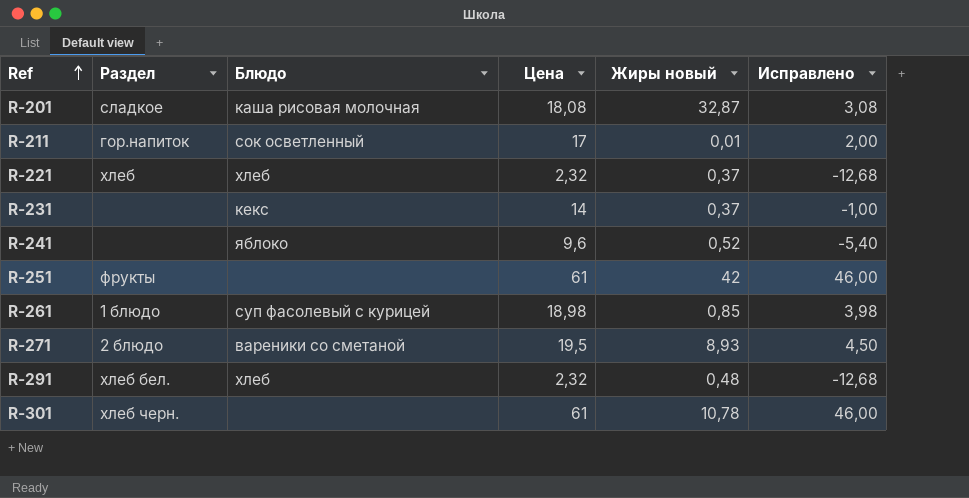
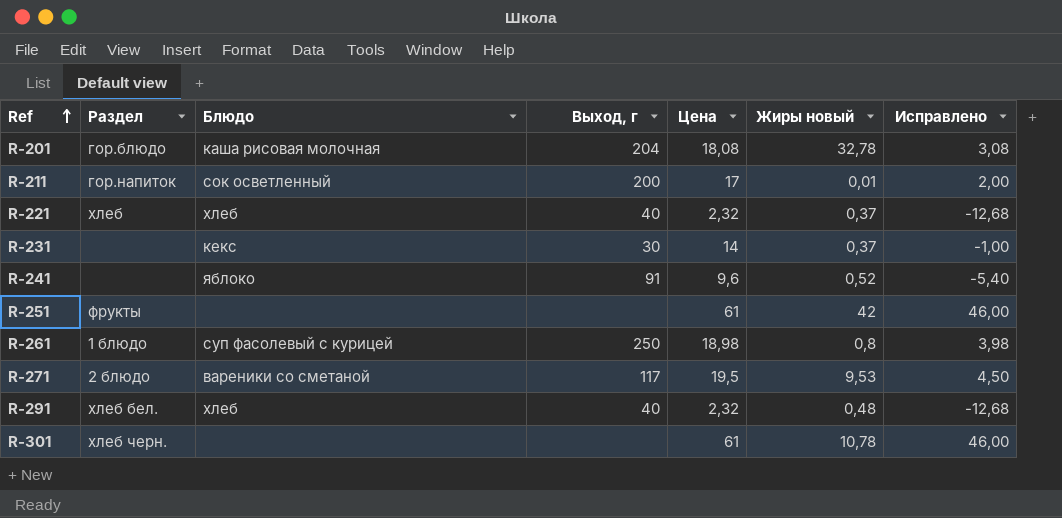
column Выход, г | position: none -> 4
R-201 | Раздел: сладкое -> гор.блюдо
R-201 | Жиры новый: 32,87 -> 32,78
R-261 | Жиры новый: 0,85 -> 0,8
R-271 | Жиры новый: 8,93 -> 9,53

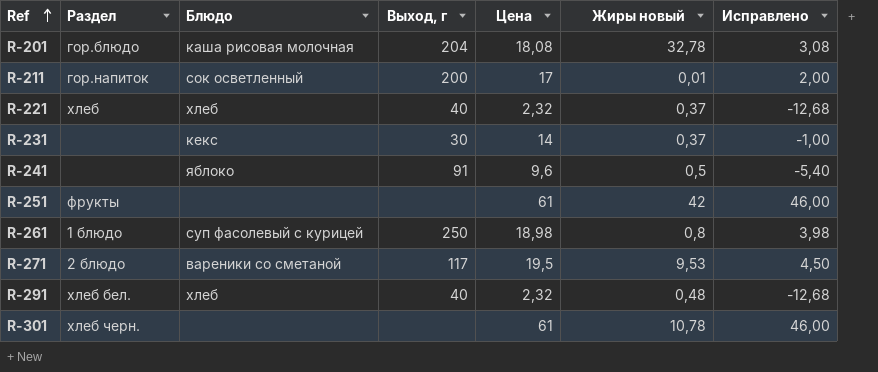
R-241 | Жиры новый: 0,52 -> 0,5

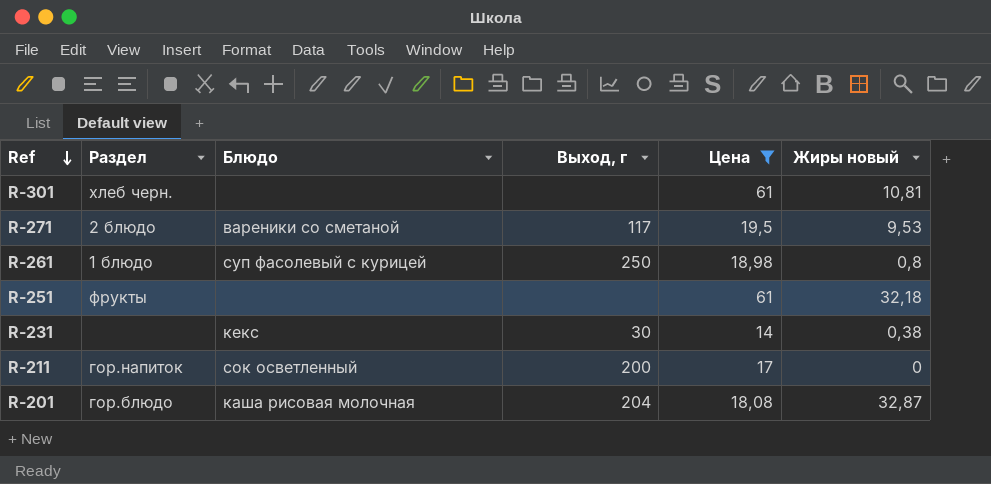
filter: none -> Цена >= 14
row order: Ref ascending -> Ref descending
column Исправлено | formula: [Цена] - 15 -> none
R-301 | Жиры новый: 10,78 -> 10,81
R-251 | Жиры новый: 42 -> 32,18
R-231 | Жиры новый: 0,37 -> 0,38
R-211 | Жиры новый: 0,01 -> 0
R-201 | Жиры новый: 32,78 -> 32,87

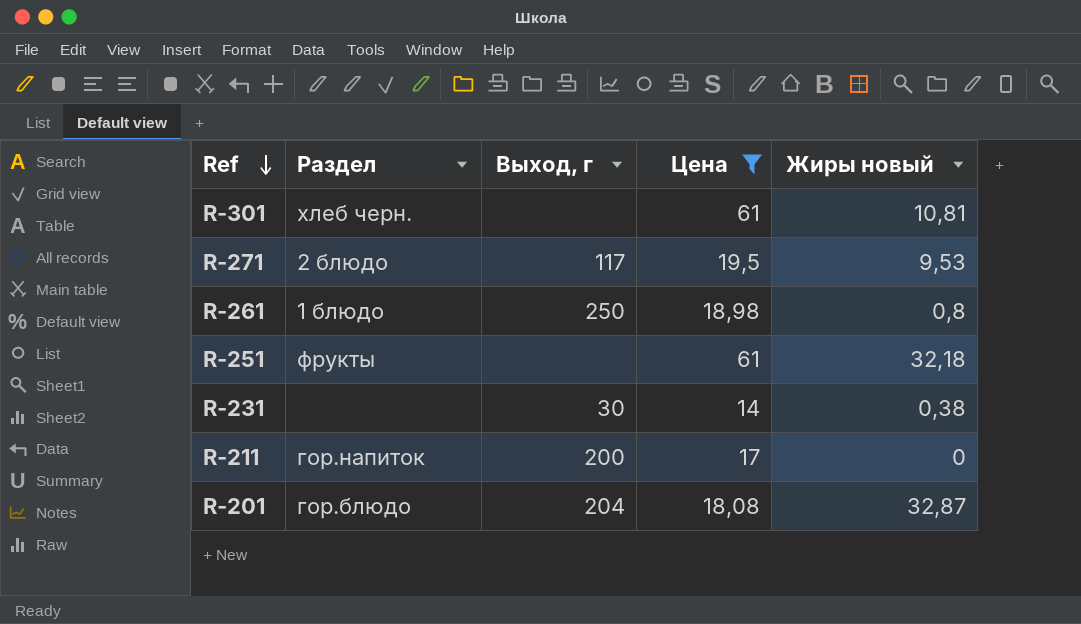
column Блюдо | position: 3 -> none

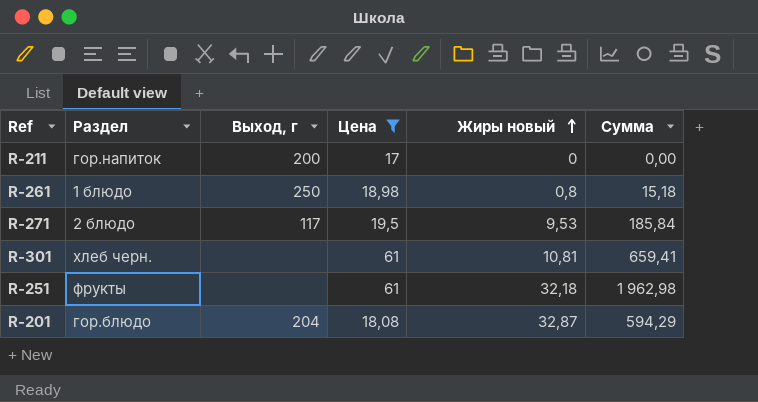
row order: Ref descending -> Жиры новый ascending
column Сумма | formula: none -> [Цена] * [Жиры новый]
row R-231: none | 30 | 14 | 0,38 -> none

